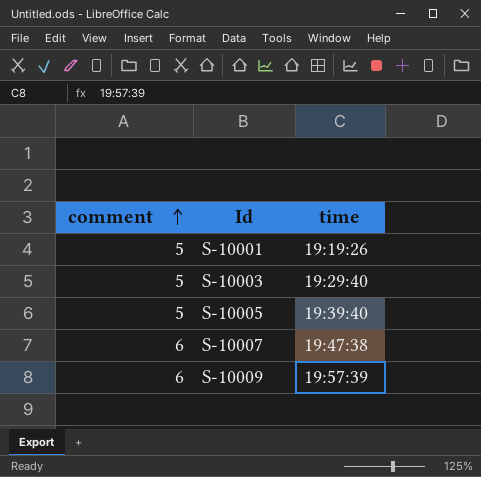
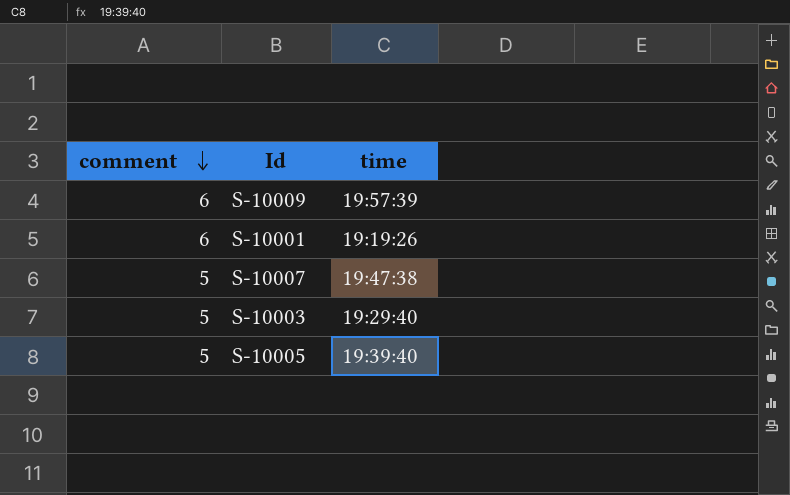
row order: comment ascending -> comment descending
S-10001 | comment: 5 -> 6
S-10007 | comment: 6 -> 5

